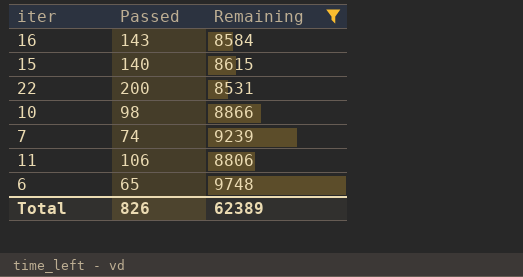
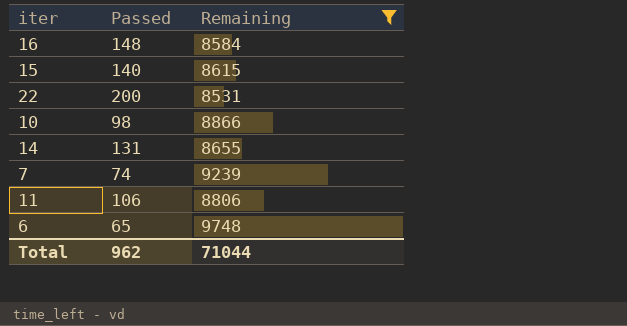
16 | Passed: 143 -> 148
row 14: none -> 131 | 8655
Total | Passed: 826 -> 962
Total | Remaining: 62389 -> 71044

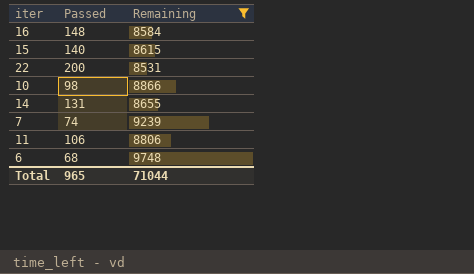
6 | Passed: 65 -> 68
Total | Passed: 962 -> 965

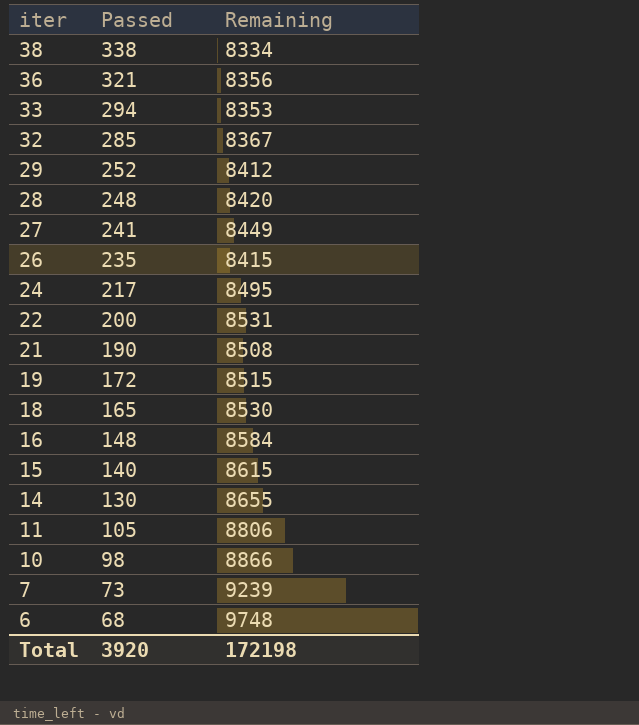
filter: Remaining >= 8531 -> none
row order: none -> iter descending
14 | Passed: 131 -> 130
11 | Passed: 106 -> 105
7 | Passed: 74 -> 73
Total | Passed: 965 -> 3920
Total | Remaining: 71044 -> 172198

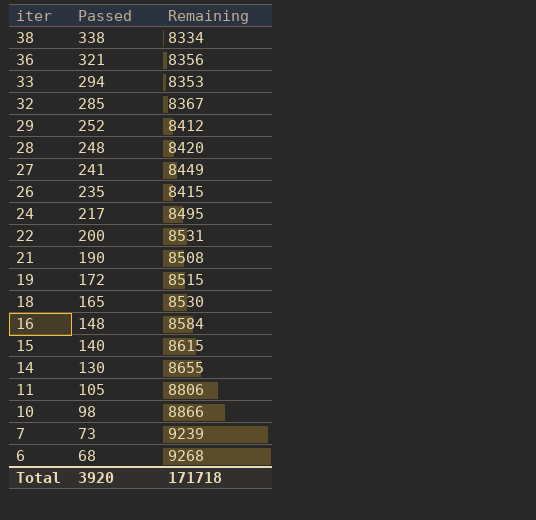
6 | Remaining: 9748 -> 9268
Total | Remaining: 172198 -> 171718

